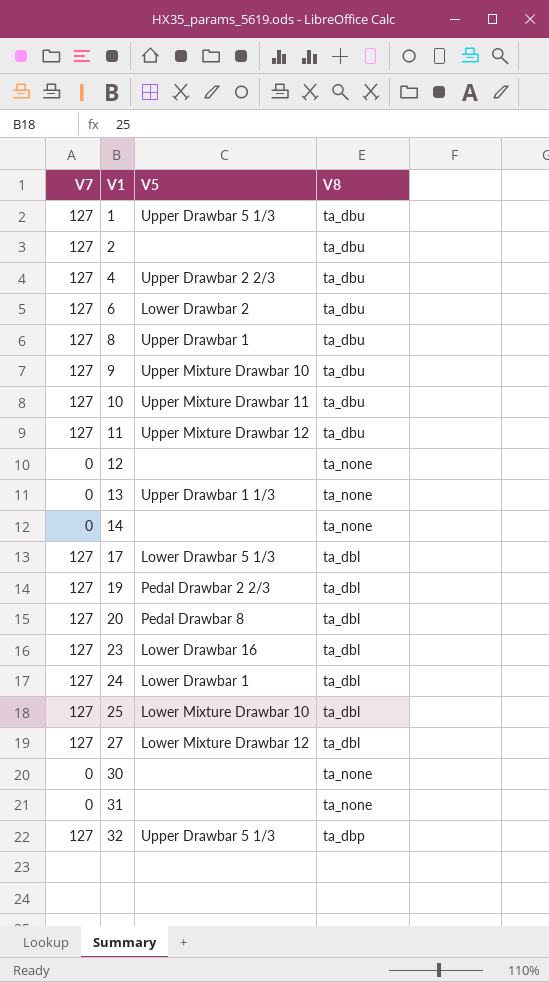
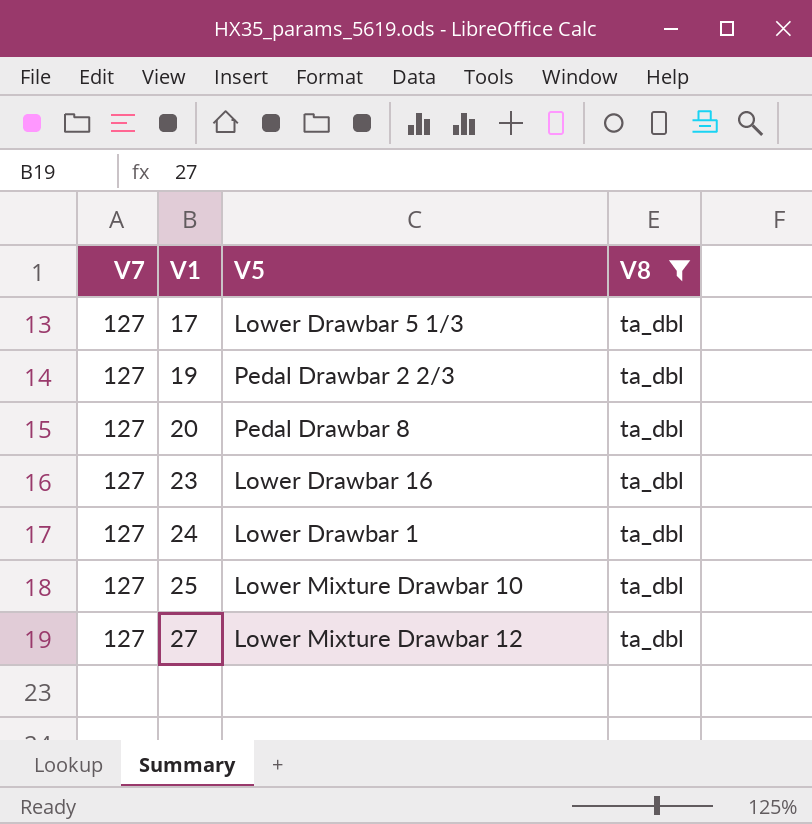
filter: none -> V8 = ta_dbl

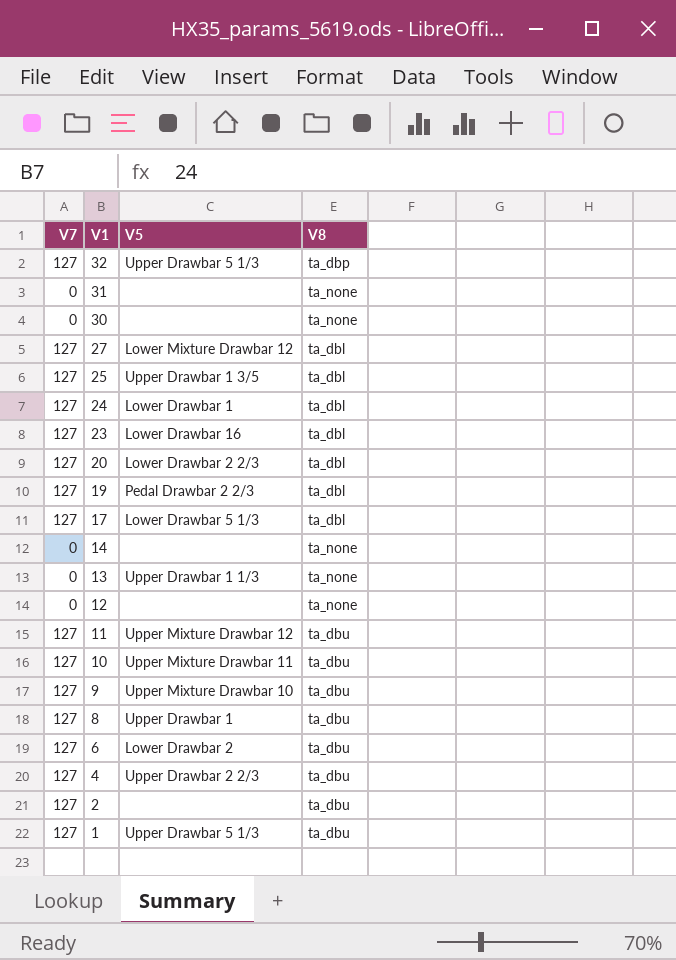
filter: V8 = ta_dbl -> none
row order: V1 ascending -> V1 descending
25 | V5: Lower Mixture Drawbar 10 -> Upper Drawbar 1 3/5
20 | V5: Pedal Drawbar 8 -> Lower Drawbar 2 2/3

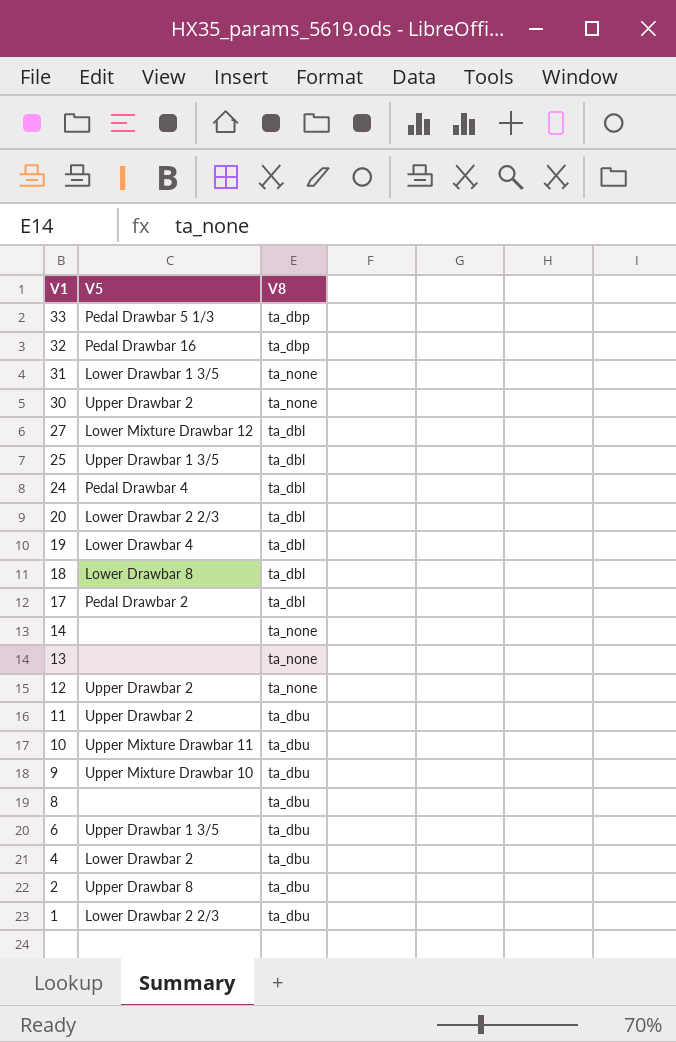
column V7 | position: 1 -> none
row 23: 127 | Lower Drawbar 16 | ta_dbl -> none
row 33: none -> Pedal Drawbar 5 1/3 | ta_dbp
32 | V5: Upper Drawbar 5 1/3 -> Pedal Drawbar 16
31 | V5: none -> Lower Drawbar 1 3/5
30 | V5: none -> Upper Drawbar 2
24 | V5: Lower Drawbar 1 -> Pedal Drawbar 4
19 | V5: Pedal Drawbar 2 2/3 -> Lower Drawbar 4
row 18: none -> Lower Drawbar 8 | ta_dbl
17 | V5: Lower Drawbar 5 1/3 -> Pedal Drawbar 2
13 | V5: Upper Drawbar 1 1/3 -> none
12 | V5: none -> Upper Drawbar 2
11 | V5: Upper Mixture Drawbar 12 -> Upper Drawbar 2
8 | V5: Upper Drawbar 1 -> none
6 | V5: Lower Drawbar 2 -> Upper Drawbar 1 3/5
4 | V5: Upper Drawbar 2 2/3 -> Lower Drawbar 2
2 | V5: none -> Upper Drawbar 8
1 | V5: Upper Drawbar 5 1/3 -> Lower Drawbar 2 2/3

